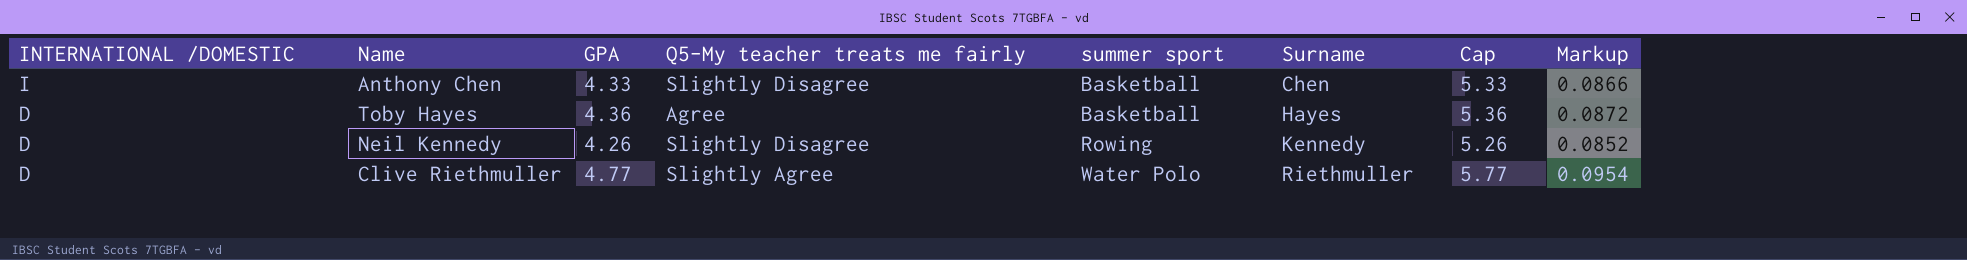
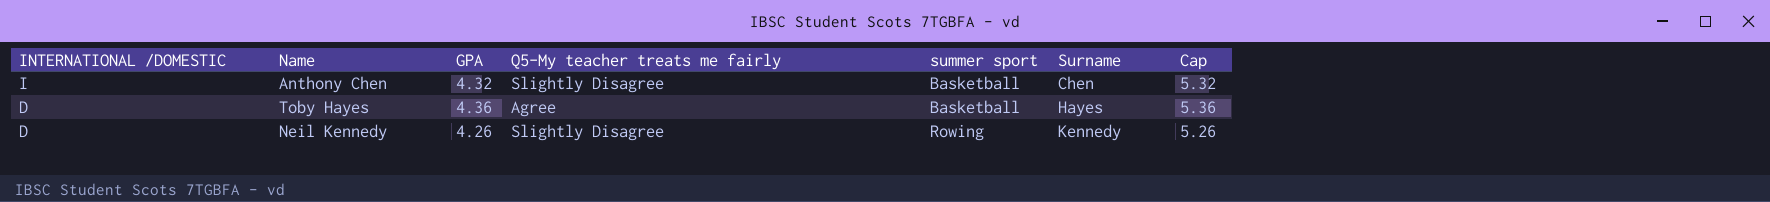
column Markup | formula: [GPA] * 0.02 -> none
row Clive Riethmuller: D | 4.77 | Slightly Agree | Water Polo | Riethmuller | 5.77 | 0.0954 -> none
Anthony Chen | GPA: 4.33 -> 4.32
Anthony Chen | Cap: 5.33 -> 5.32

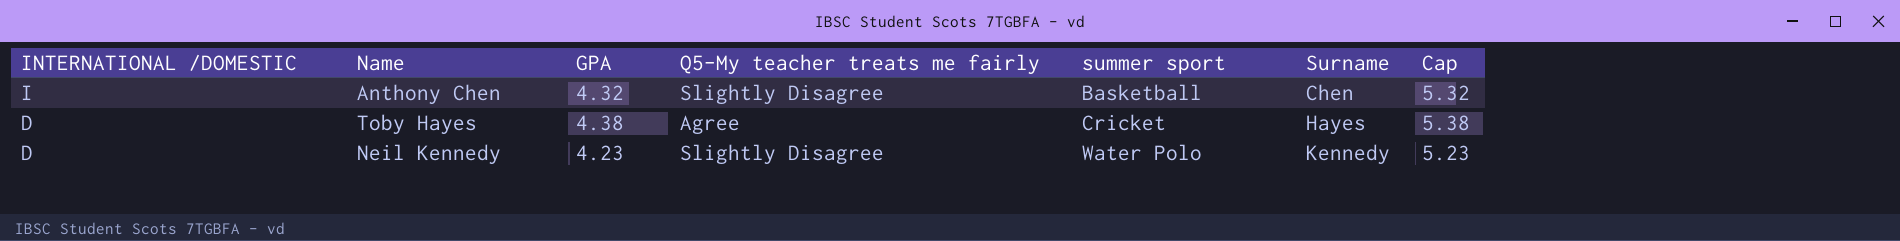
Toby Hayes | GPA: 4.36 -> 4.38
Toby Hayes | summer sport: Basketball -> Cricket
Toby Hayes | Cap: 5.36 -> 5.38
Neil Kennedy | GPA: 4.26 -> 4.23
Neil Kennedy | summer sport: Rowing -> Water Polo
Neil Kennedy | Cap: 5.26 -> 5.23

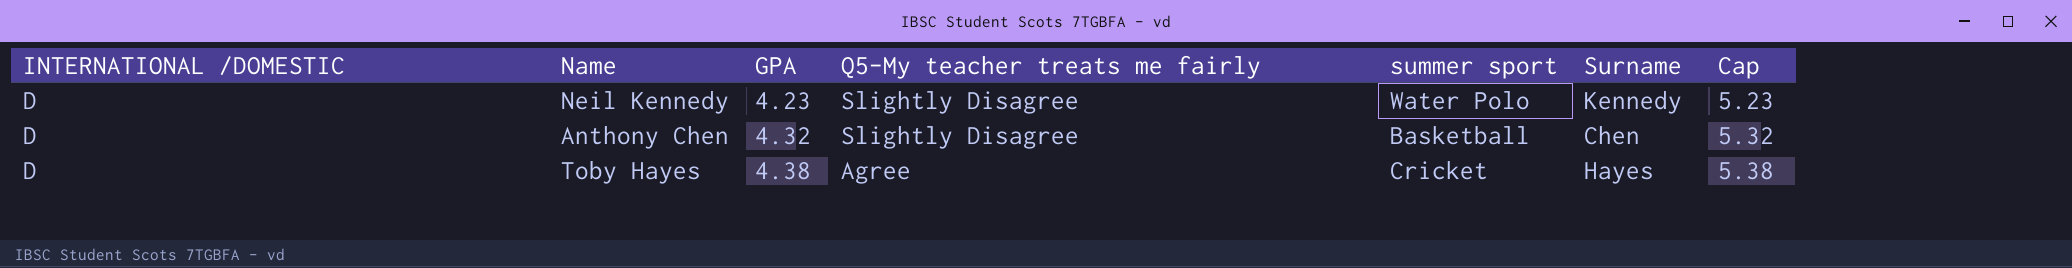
row order: INTERNATIONAL /DOMESTIC descending -> GPA ascending
Anthony Chen | INTERNATIONAL /DOMESTIC: I -> D

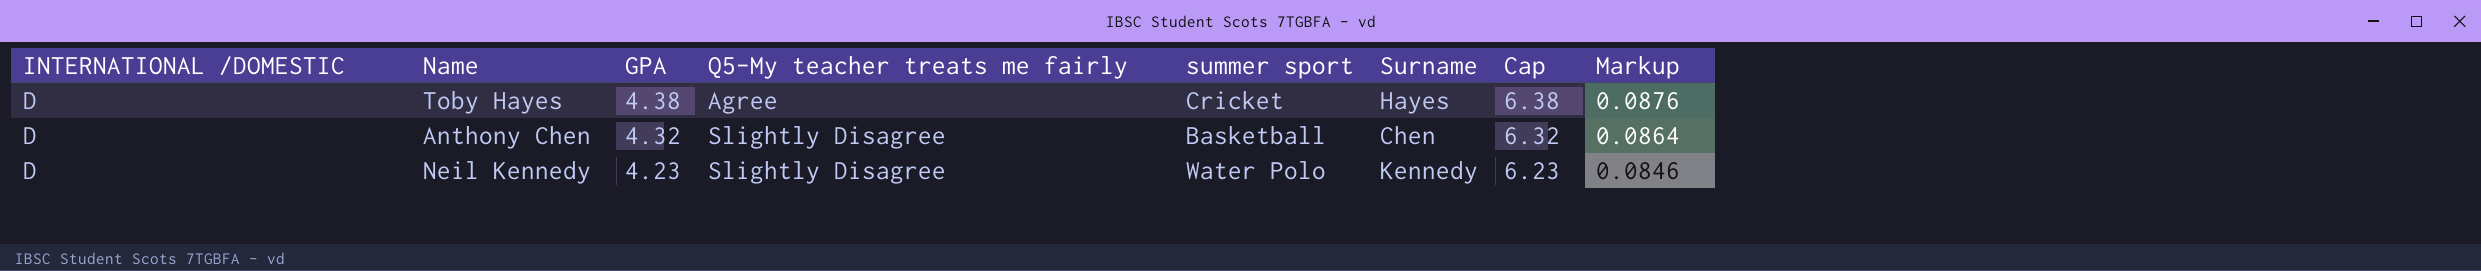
row order: GPA ascending -> GPA descending
column Cap | formula: [GPA] + 1 -> [GPA] + 2
column Markup | formula: none -> [GPA] * 0.02

